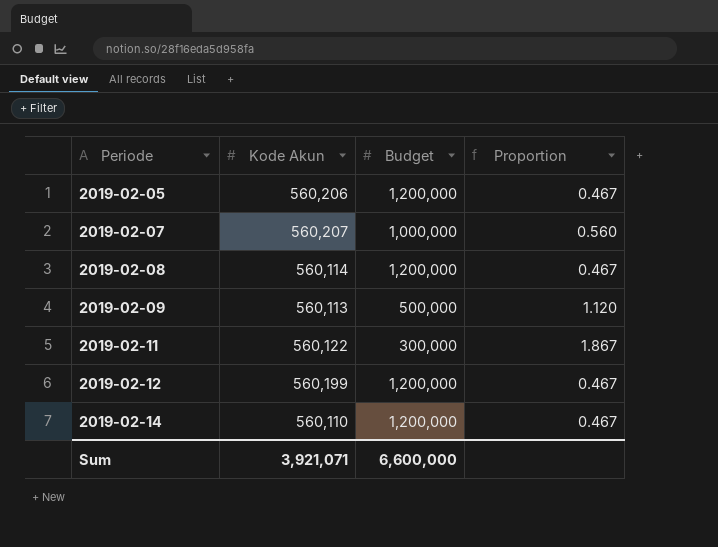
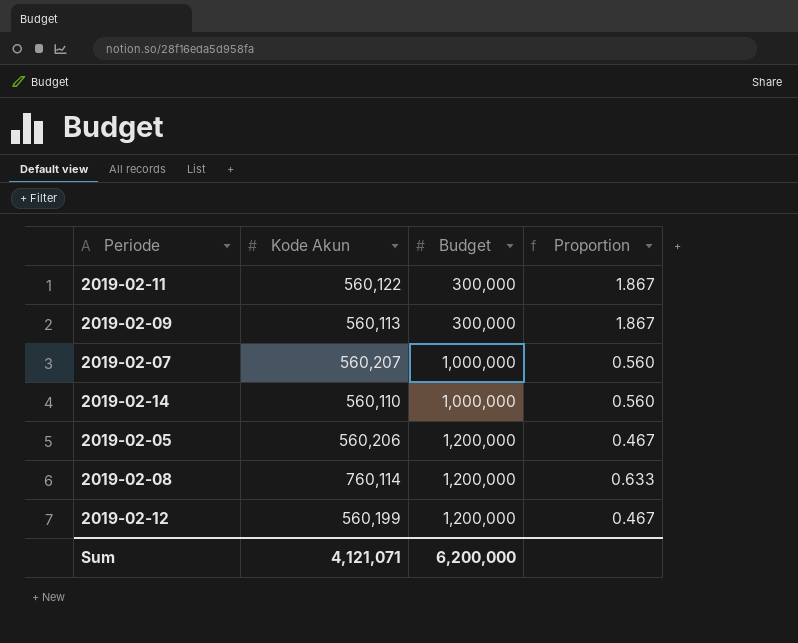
row order: Periode ascending -> Budget ascending
2019-02-09 | Budget: 500,000 -> 300,000
2019-02-09 | Proportion: 1.120 -> 1.867
2019-02-14 | Budget: 1,200,000 -> 1,000,000
2019-02-14 | Proportion: 0.467 -> 0.560
2019-02-08 | Kode Akun: 560,114 -> 760,114
2019-02-08 | Proportion: 0.467 -> 0.633
Sum | Kode Akun: 3,921,071 -> 4,121,071
Sum | Budget: 6,600,000 -> 6,200,000

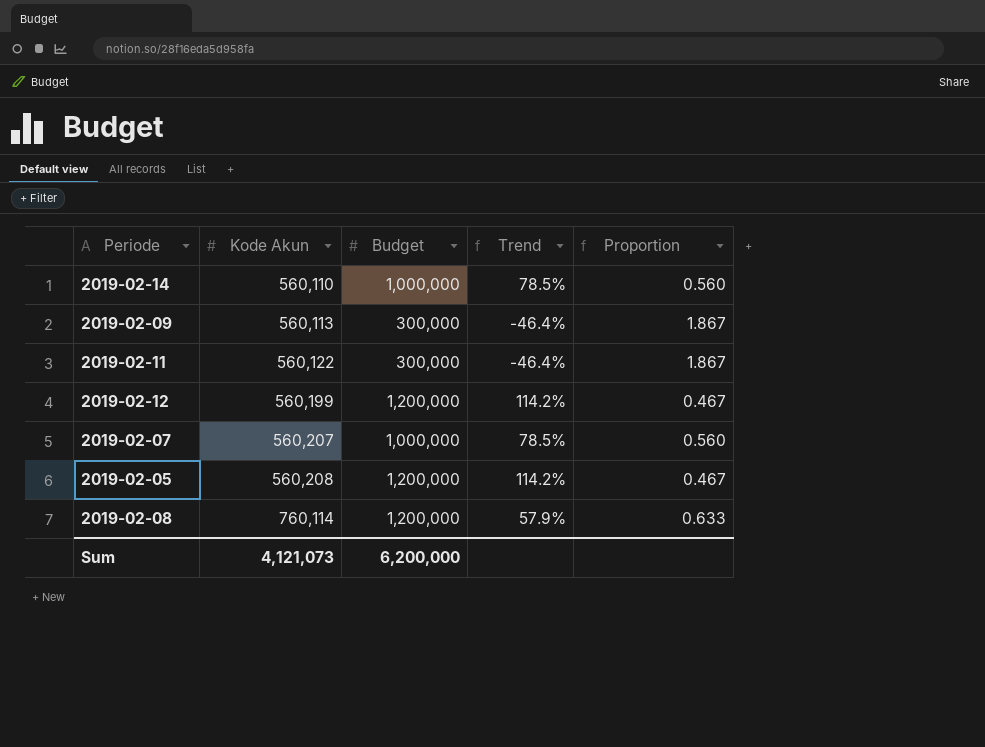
row order: Budget ascending -> Kode Akun ascending
column Trend | formula: none -> ([Budget] - [Kode Akun]) / [Kode Akun]
2019-02-05 | Kode Akun: 560,206 -> 560,208
Sum | Kode Akun: 4,121,071 -> 4,121,073

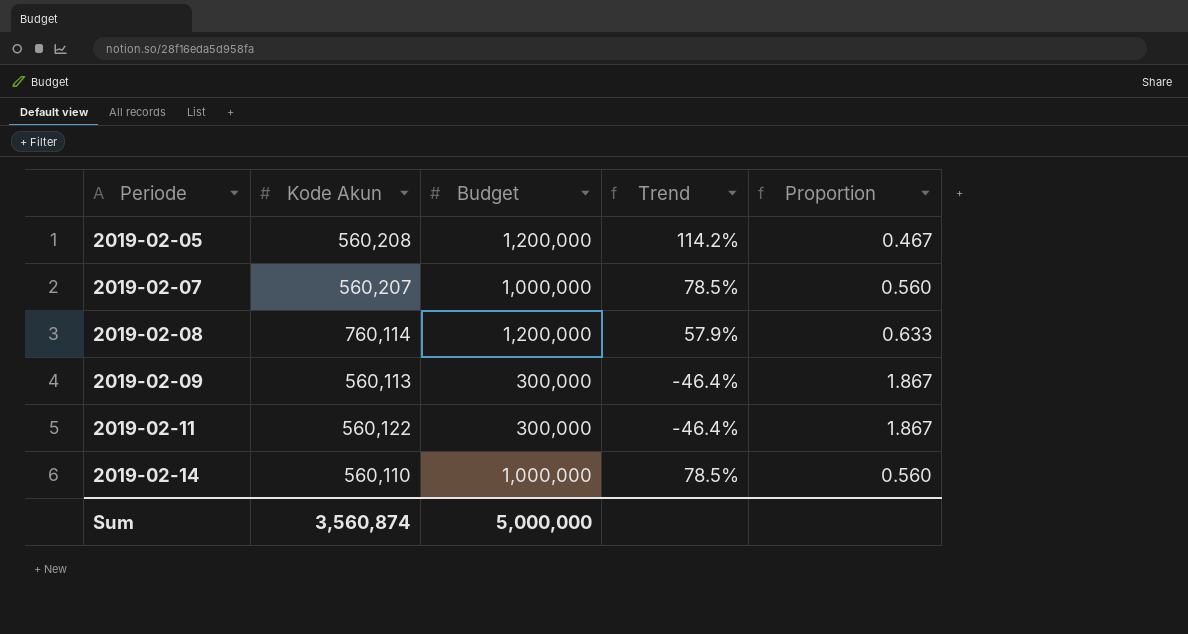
row order: Kode Akun ascending -> Periode ascending
row 2019-02-12: 560,199 | 1,200,000 | 114.2% | 0.467 -> none
Sum | Kode Akun: 4,121,073 -> 3,560,874
Sum | Budget: 6,200,000 -> 5,000,000

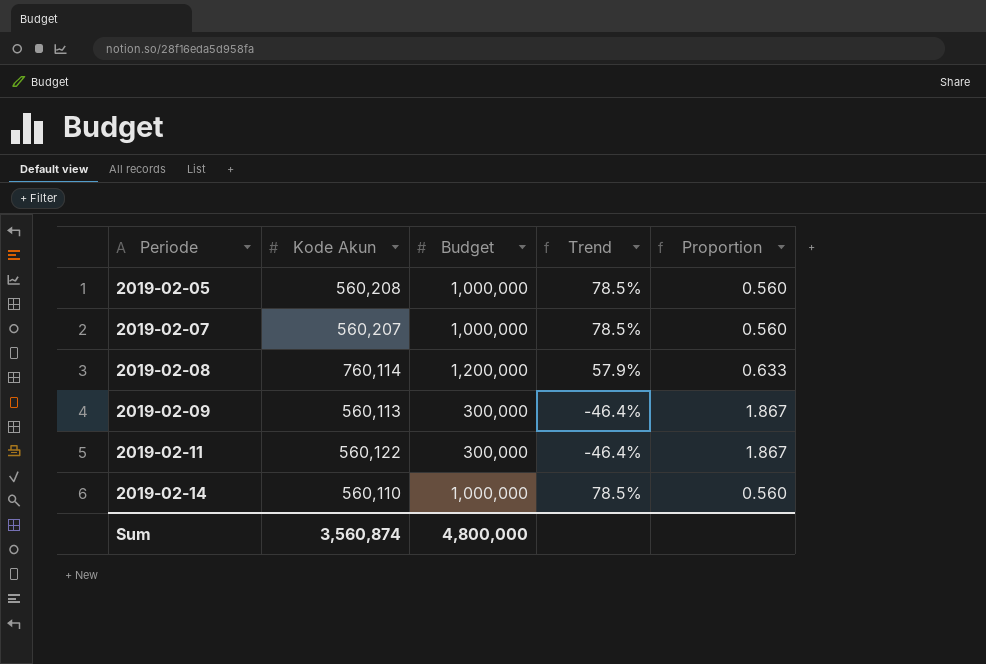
2019-02-05 | Budget: 1,200,000 -> 1,000,000
2019-02-05 | Trend: 114.2% -> 78.5%
2019-02-05 | Proportion: 0.467 -> 0.560
Sum | Budget: 5,000,000 -> 4,800,000

